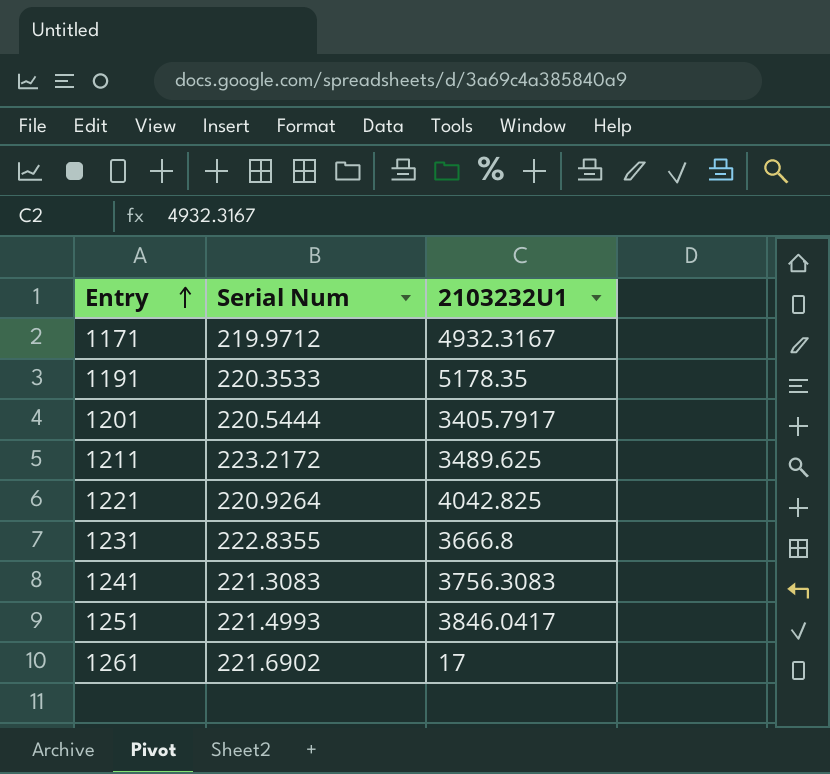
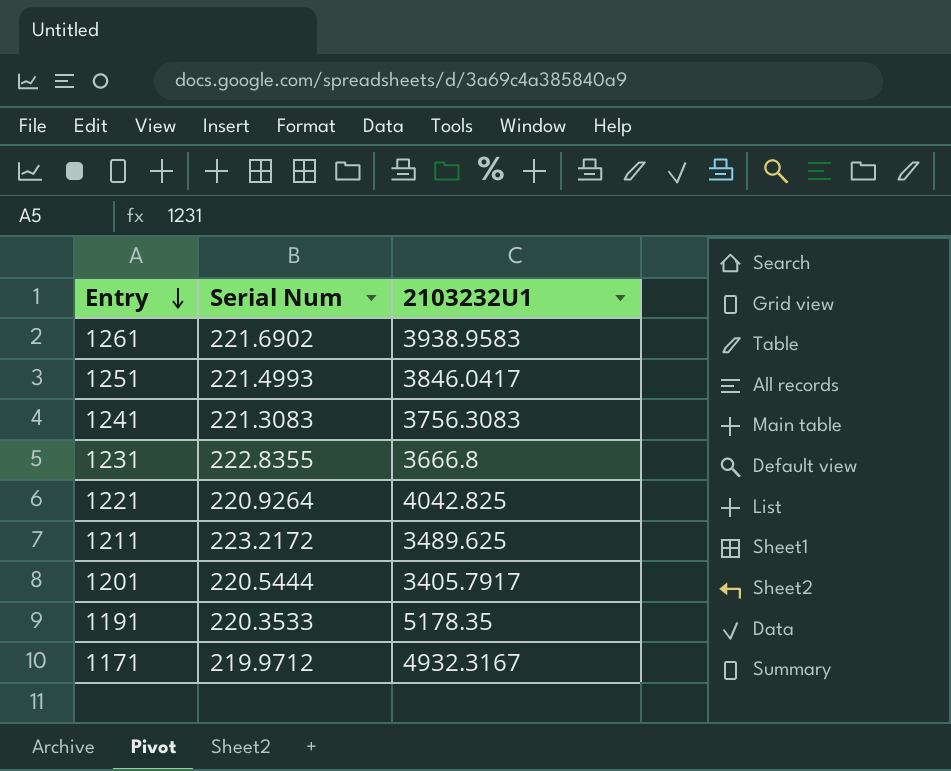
row order: Entry ascending -> Entry descending
1261 | 2103232U1: 17 -> 3938.9583

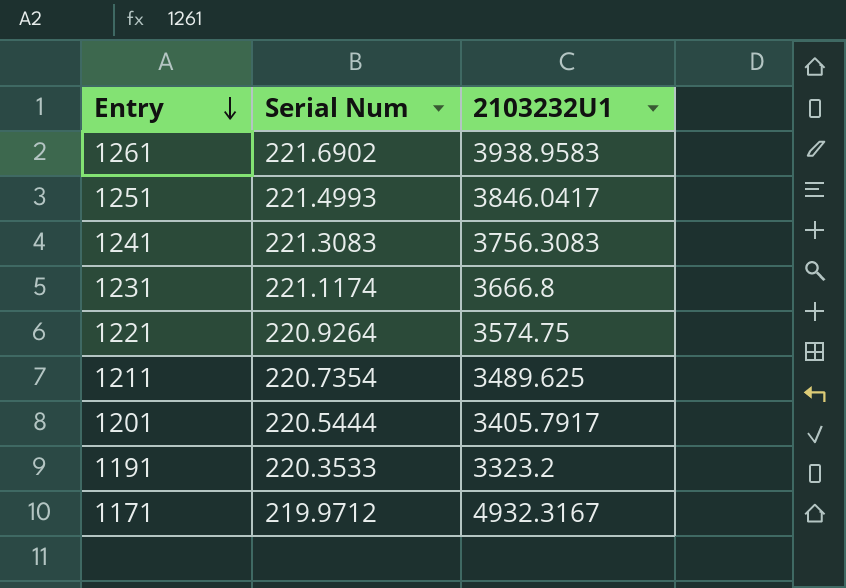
1231 | Serial Num: 222.8355 -> 221.1174
1221 | 2103232U1: 4042.825 -> 3574.75
1211 | Serial Num: 223.2172 -> 220.7354
1191 | 2103232U1: 5178.35 -> 3323.2

